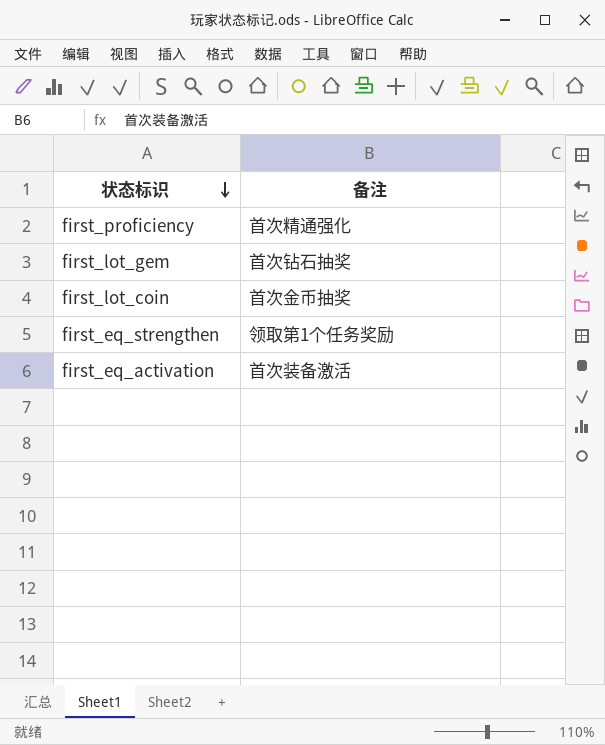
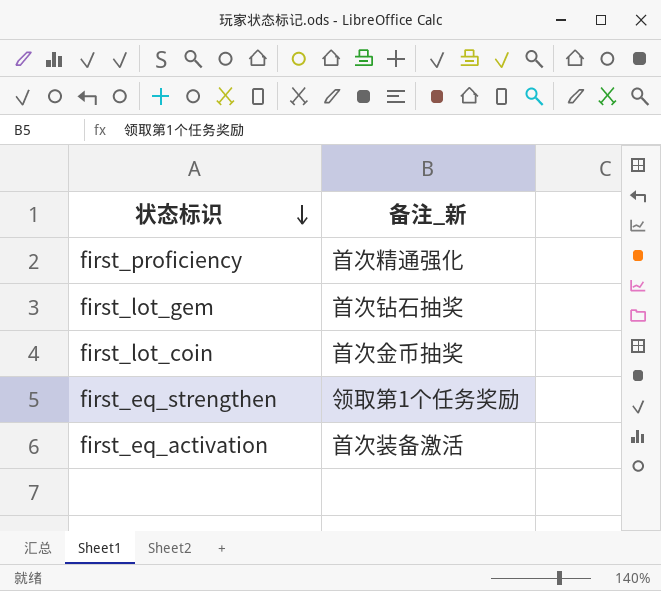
column name: 备注 -> 备注_新

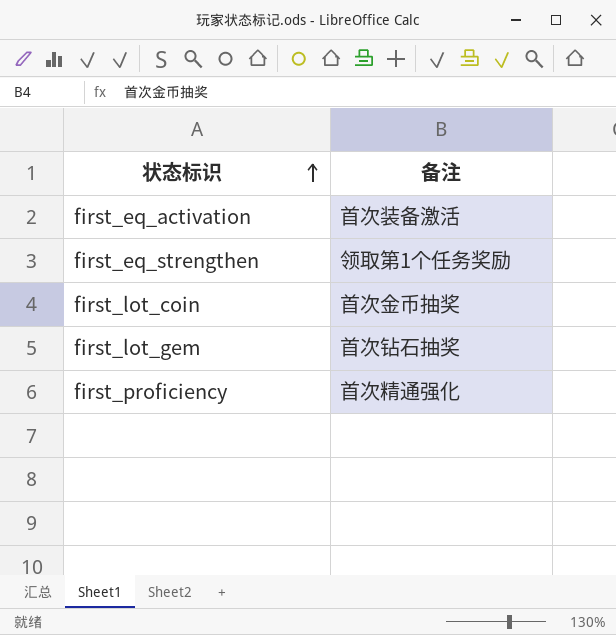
row order: 状态标识 descending -> 状态标识 ascending
column name: 备注_新 -> 备注

